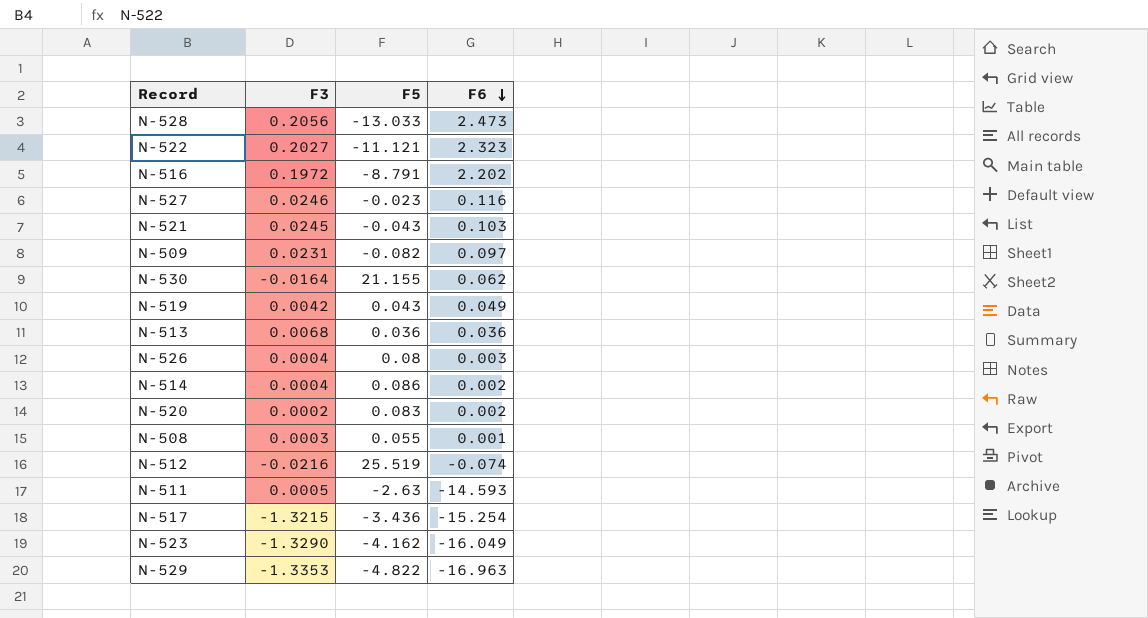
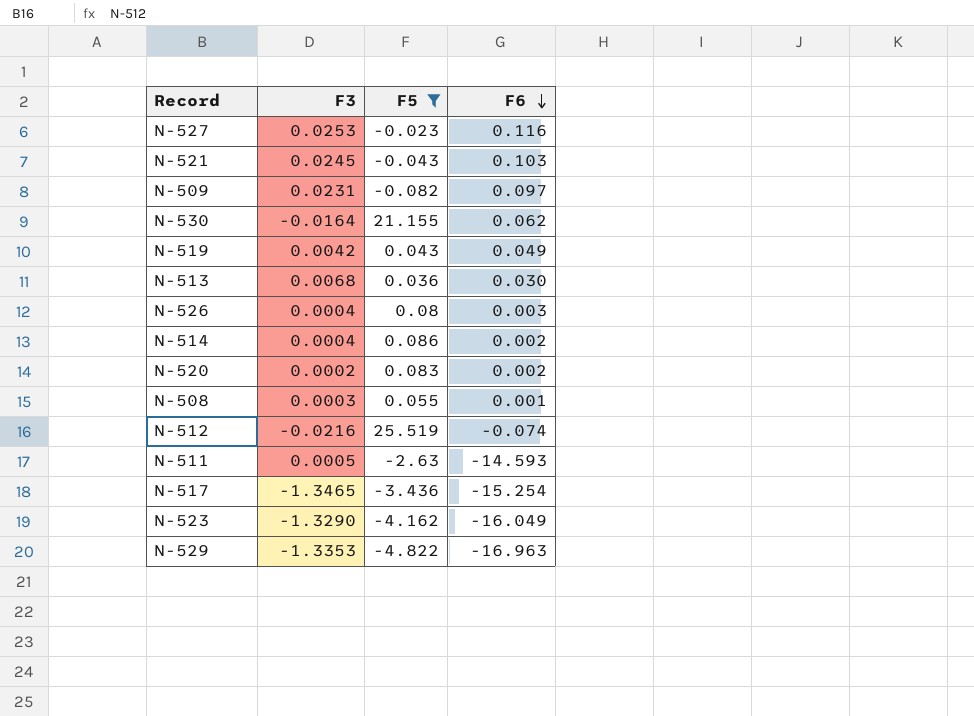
filter: none -> F5 >= -4.822
N-527 | F3: 0.0246 -> 0.0253
N-513 | F6: 0.036 -> 0.030
N-517 | F3: -1.3215 -> -1.3465

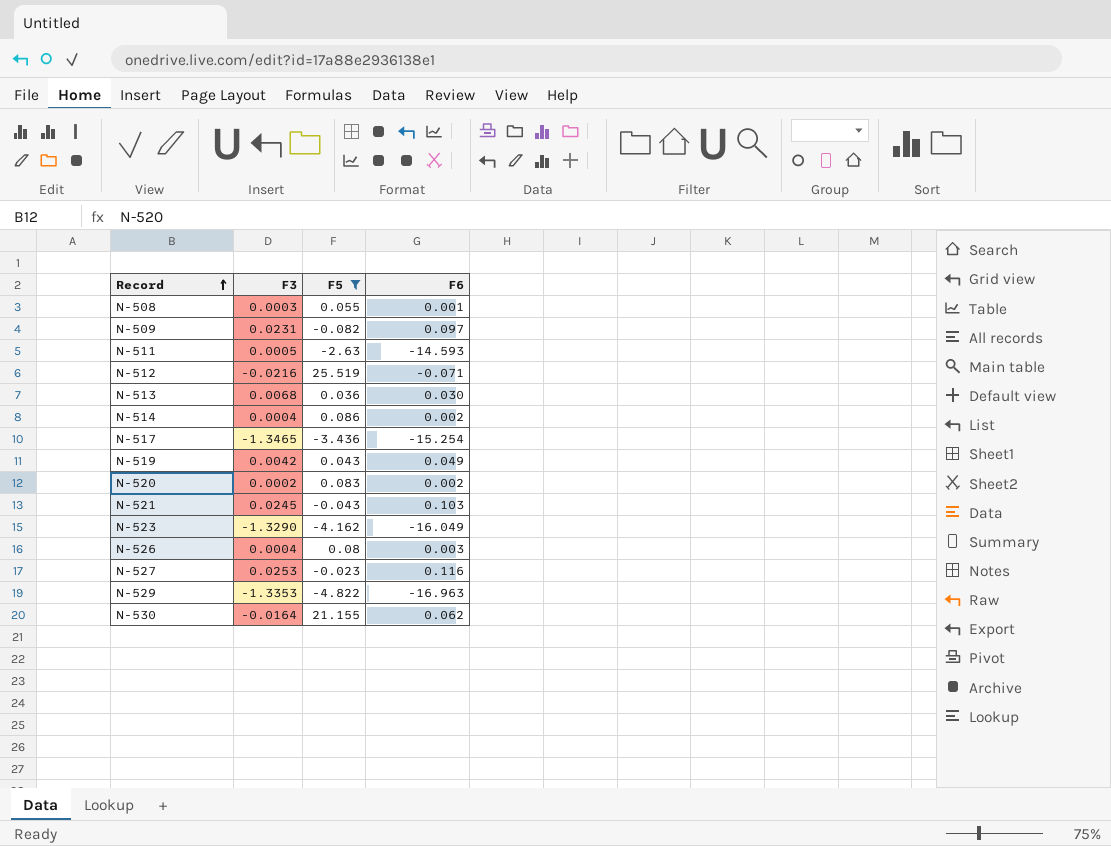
row order: F6 descending -> Record ascending
N-512 | F6: -0.074 -> -0.071

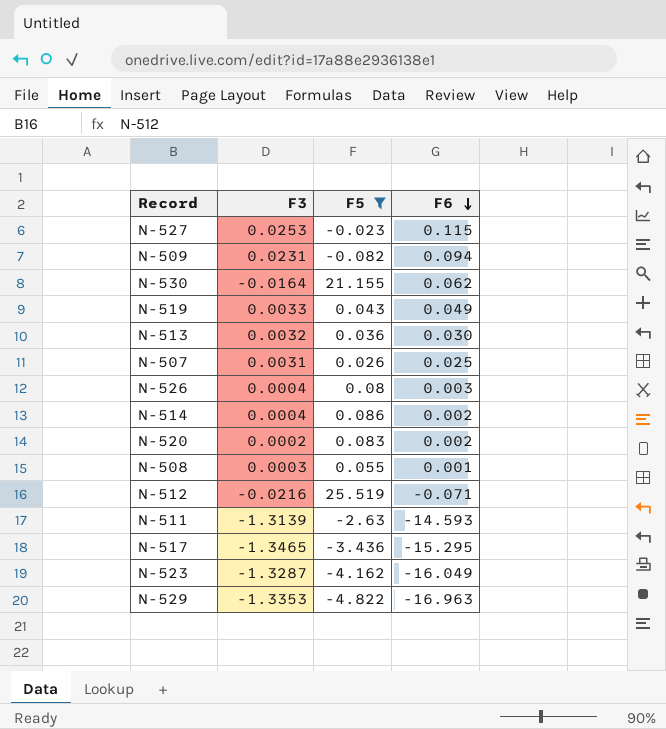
row order: Record ascending -> F6 descending
row N-521: 0.0245 | -0.043 | 0.103 -> none
N-527 | F6: 0.116 -> 0.115
N-509 | F6: 0.097 -> 0.094
N-519 | F3: 0.0042 -> 0.0033
N-513 | F3: 0.0068 -> 0.0032
row N-507: none -> 0.0031 | 0.026 | 0.025
N-511 | F3: 0.0005 -> -1.3139
N-517 | F6: -15.254 -> -15.295
N-523 | F3: -1.3290 -> -1.3287

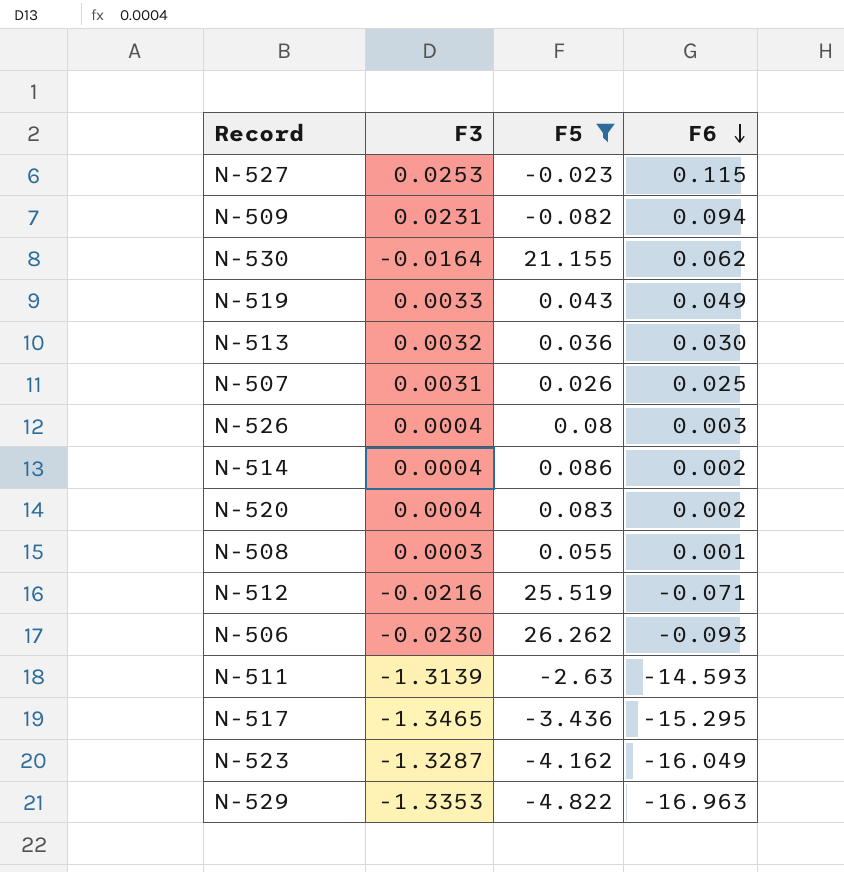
N-520 | F3: 0.0002 -> 0.0004
row N-506: none -> -0.0230 | 26.262 | -0.093

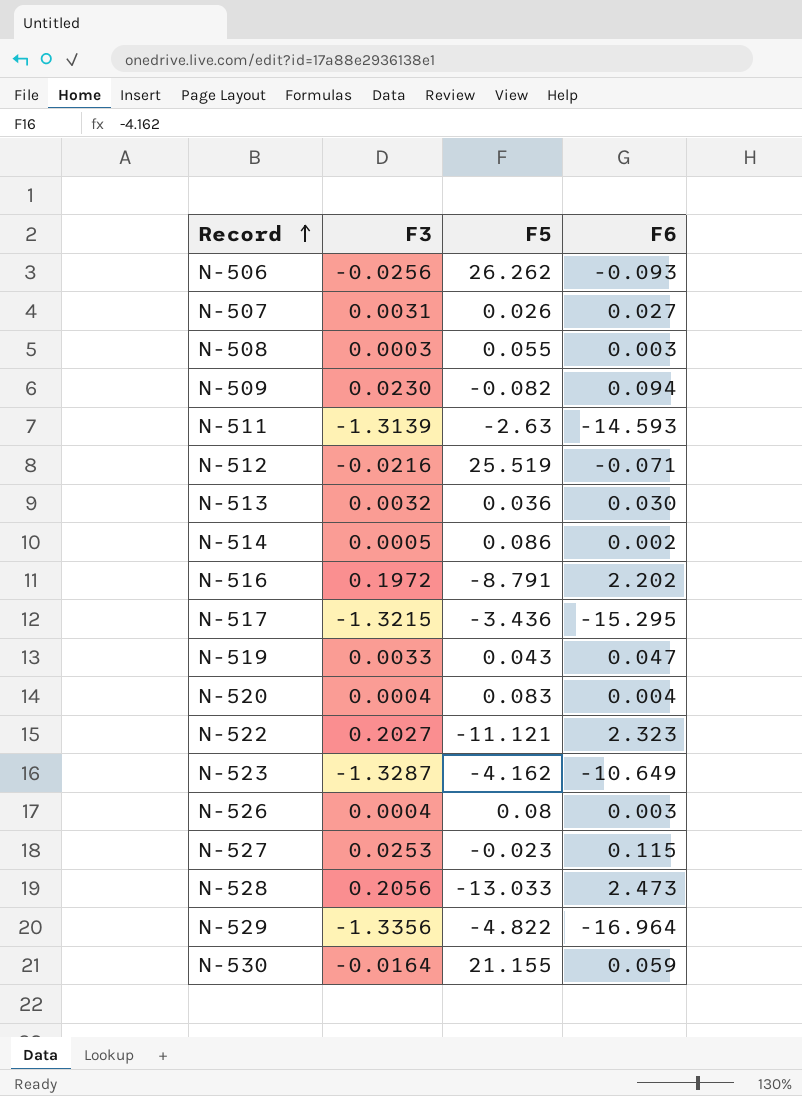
filter: F5 >= -4.822 -> none
row order: F6 descending -> Record ascending
N-506 | F3: -0.0230 -> -0.0256
N-507 | F6: 0.025 -> 0.027
N-508 | F6: 0.001 -> 0.003
N-509 | F3: 0.0231 -> 0.0230
N-514 | F3: 0.0004 -> 0.0005
N-517 | F3: -1.3465 -> -1.3215
N-519 | F6: 0.049 -> 0.047
N-520 | F6: 0.002 -> 0.004
N-523 | F6: -16.049 -> -10.649
N-529 | F3: -1.3353 -> -1.3356
N-529 | F6: -16.963 -> -16.964
N-530 | F6: 0.062 -> 0.059

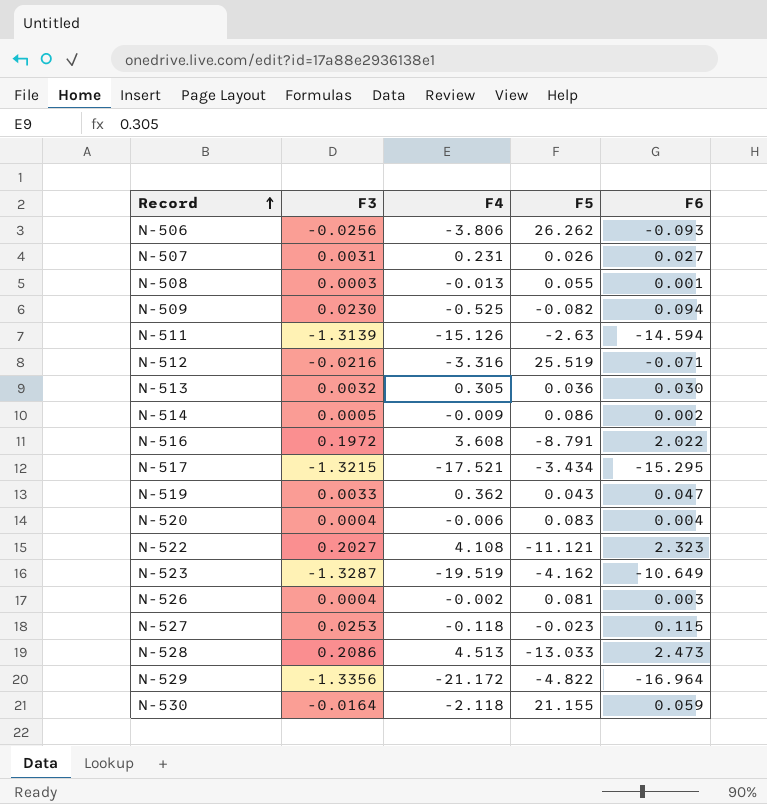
column F4 | position: none -> 3
N-508 | F6: 0.003 -> 0.001
N-511 | F6: -14.593 -> -14.594
N-516 | F6: 2.202 -> 2.022
N-517 | F5: -3.436 -> -3.434
N-526 | F5: 0.08 -> 0.081
N-528 | F3: 0.2056 -> 0.2086

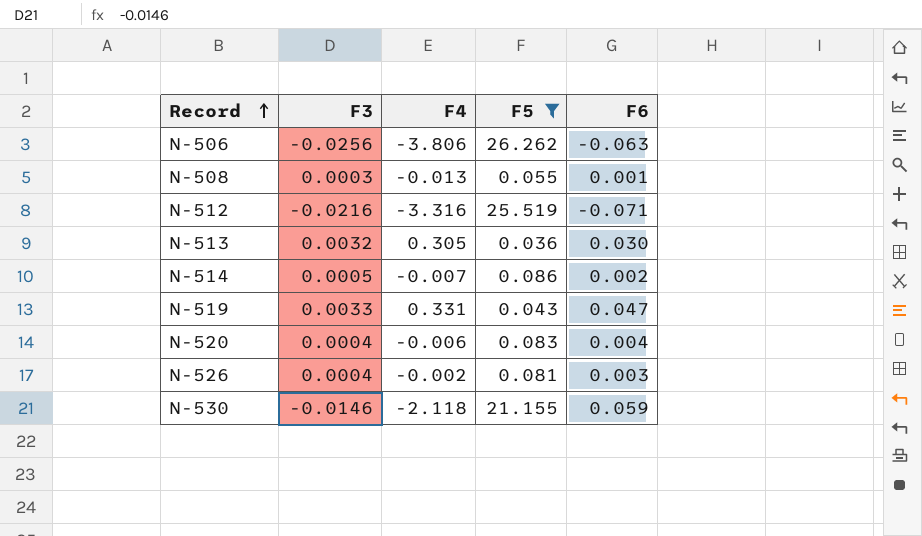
filter: none -> F5 >= 0.036
N-506 | F6: -0.093 -> -0.063
N-514 | F4: -0.009 -> -0.007
N-519 | F4: 0.362 -> 0.331
N-530 | F3: -0.0164 -> -0.0146

